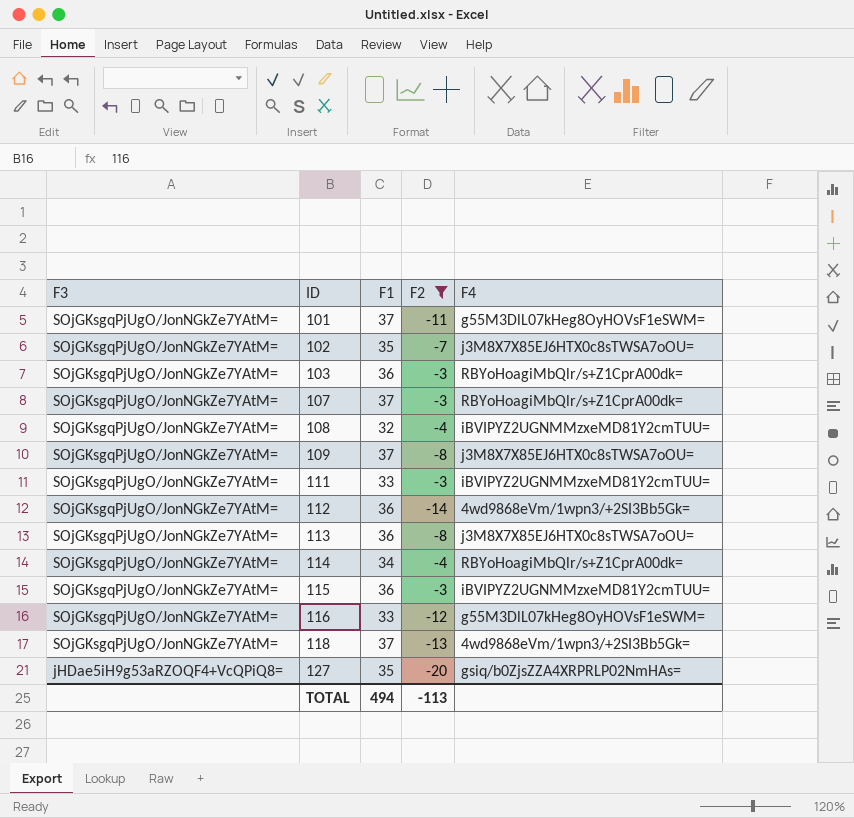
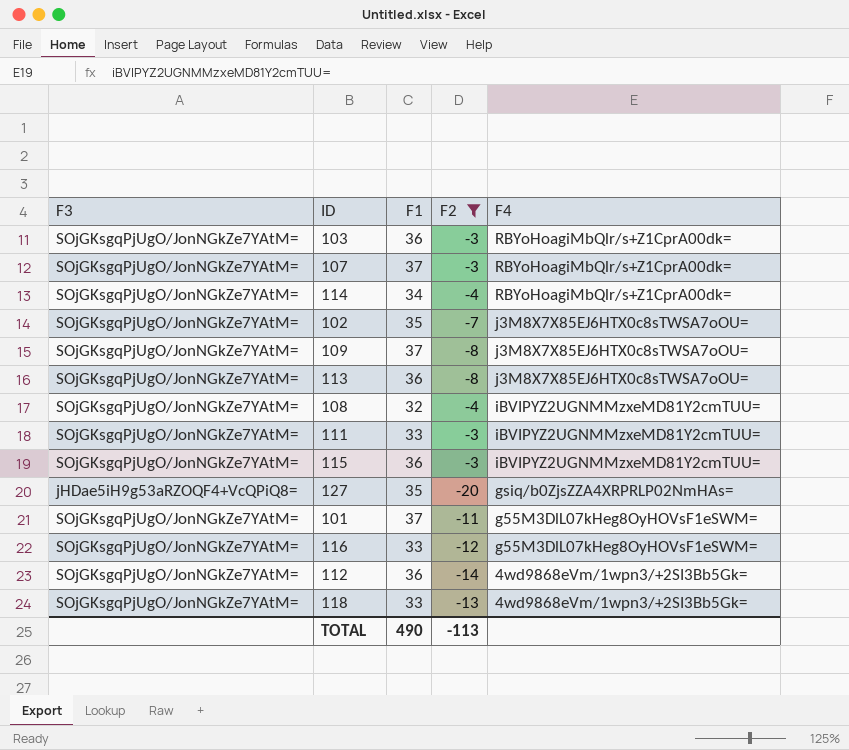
row order: F3 descending -> F4 descending
118 | F1: 37 -> 33
TOTAL | F1: 494 -> 490

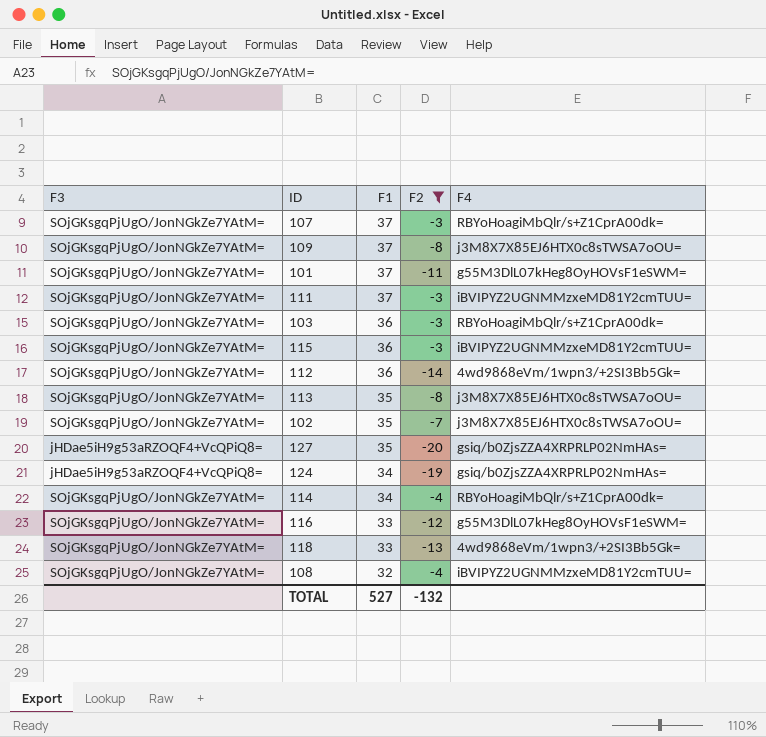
row order: F4 descending -> F1 descending
111 | F1: 33 -> 37
113 | F1: 36 -> 35
row 124: none -> jHDae5iH9g53aRZOQF4+VcQPiQ8= | 34 | -19 | gsiq/b0ZjsZZA4XRPRLP02NmHAs=
TOTAL | F1: 490 -> 527
TOTAL | F2: -113 -> -132

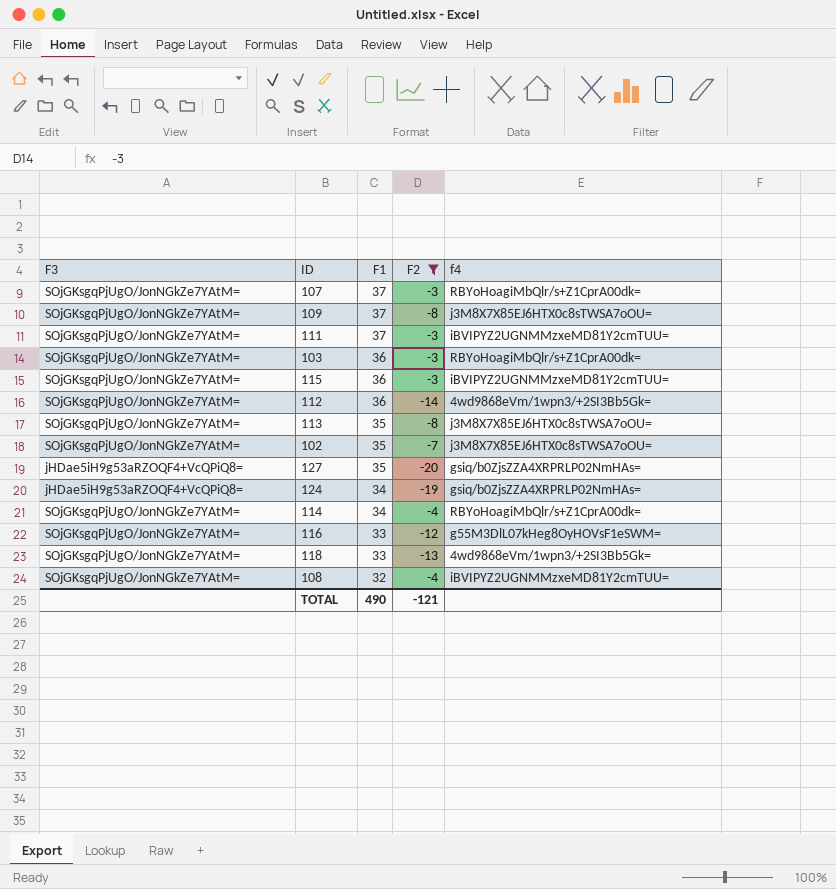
column name: F4 -> f4
row 101: SOjGKsgqPjUgO/JonNGkZe7YAtM= | 37 | -11 | g55M3DlL07kHeg8OyHOVsF1eSWM= -> none
TOTAL | F1: 527 -> 490
TOTAL | F2: -132 -> -121

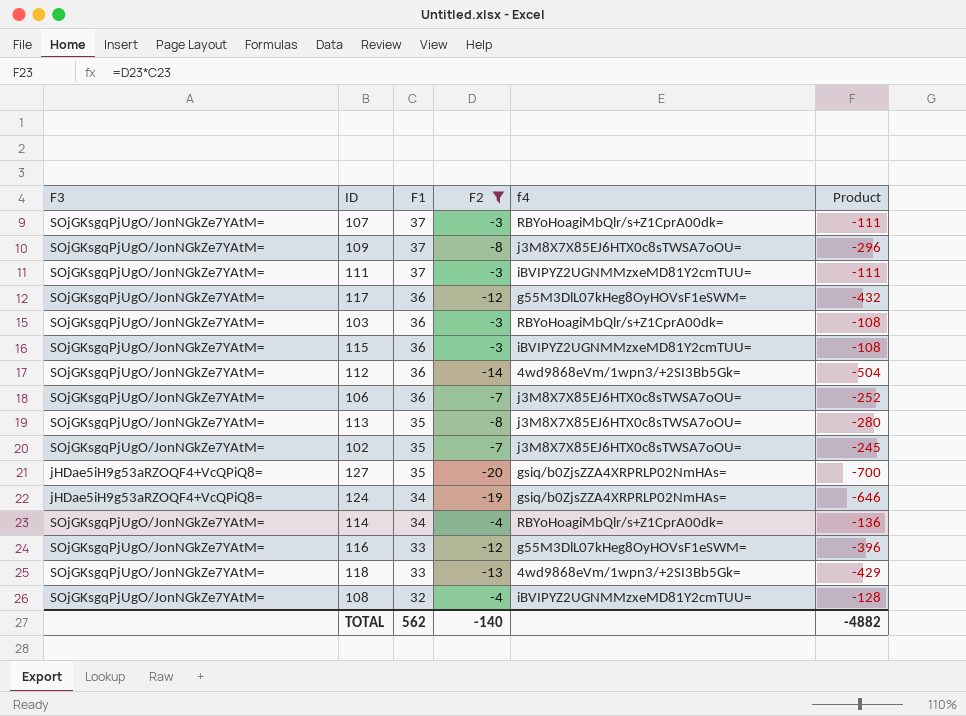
column Product | formula: none -> [F1] * [F2]
row 117: none -> SOjGKsgqPjUgO/JonNGkZe7YAtM= | 36 | -12 | g55M3DlL07kHeg8OyHOVsF1eSWM= | -432
row 106: none -> SOjGKsgqPjUgO/JonNGkZe7YAtM= | 36 | -7 | j3M8X7X85EJ6HTX0c8sTWSA7oOU= | -252
TOTAL | F1: 490 -> 562
TOTAL | F2: -121 -> -140

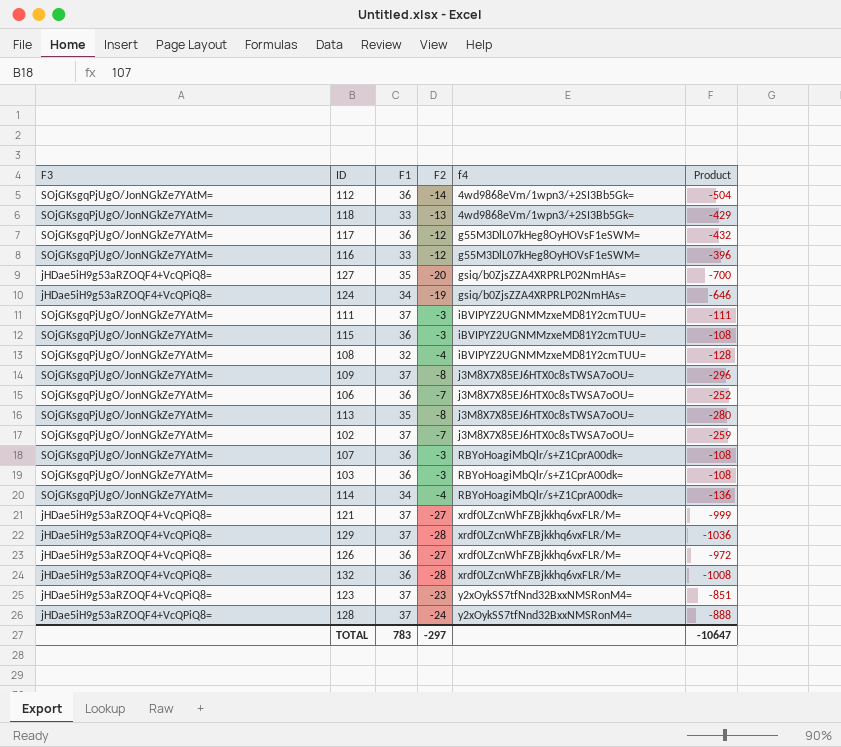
filter: F2 >= -20 -> none
row order: F1 descending -> f4 ascending
102 | F1: 35 -> 37
102 | Product: -245 -> -259
107 | F1: 37 -> 36
107 | Product: -111 -> -108
TOTAL | F1: 562 -> 783
TOTAL | F2: -140 -> -297
TOTAL | Product: -4882 -> -10647

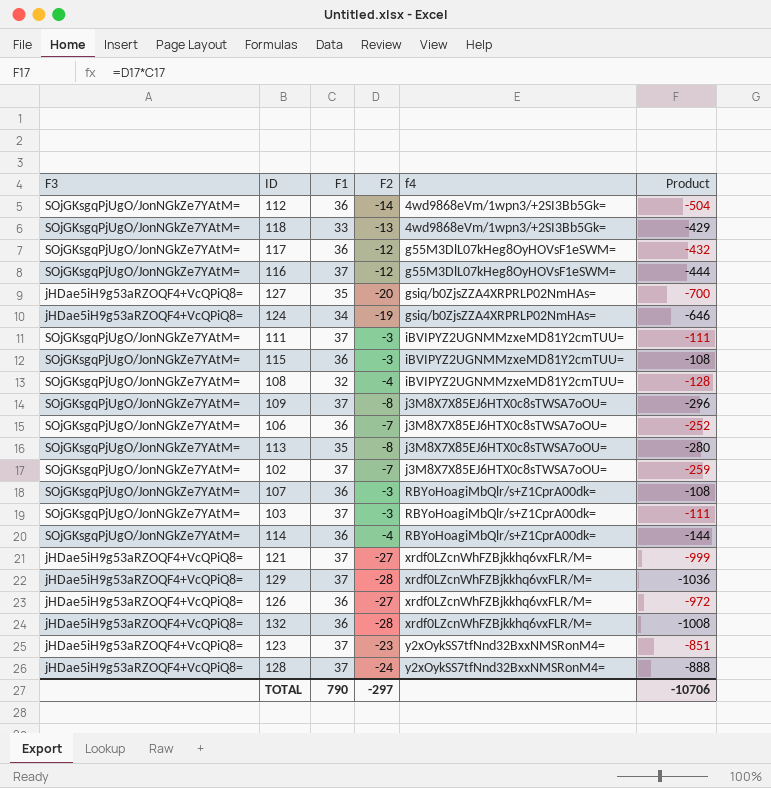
116 | F1: 33 -> 37
116 | Product: -396 -> -444
103 | F1: 36 -> 37
103 | Product: -108 -> -111
114 | F1: 34 -> 36
114 | Product: -136 -> -144
TOTAL | F1: 783 -> 790
TOTAL | Product: -10647 -> -10706

